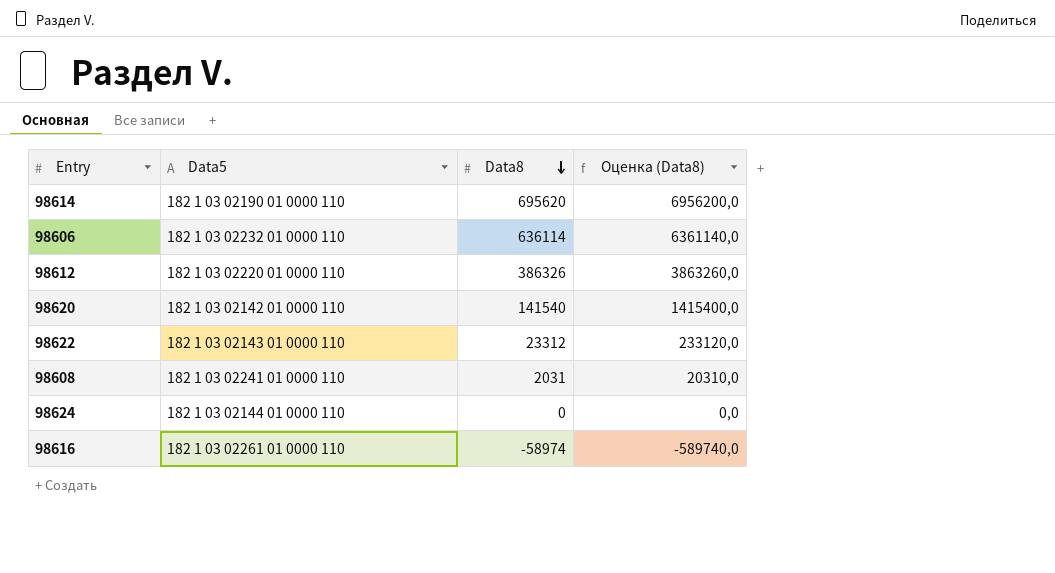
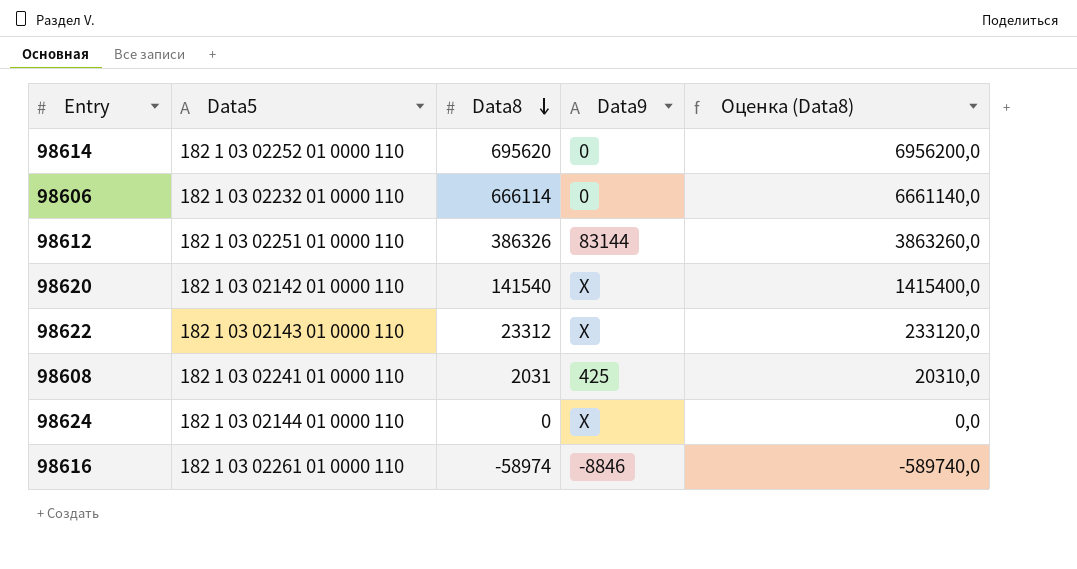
column Data9 | position: none -> 4
98614 | Data5: 182 1 03 02190 01 0000 110 -> 182 1 03 02252 01 0000 110
98606 | Data8: 636114 -> 666114
98606 | Оценка (Data8): 6361140,0 -> 6661140,0
98612 | Data5: 182 1 03 02220 01 0000 110 -> 182 1 03 02251 01 0000 110

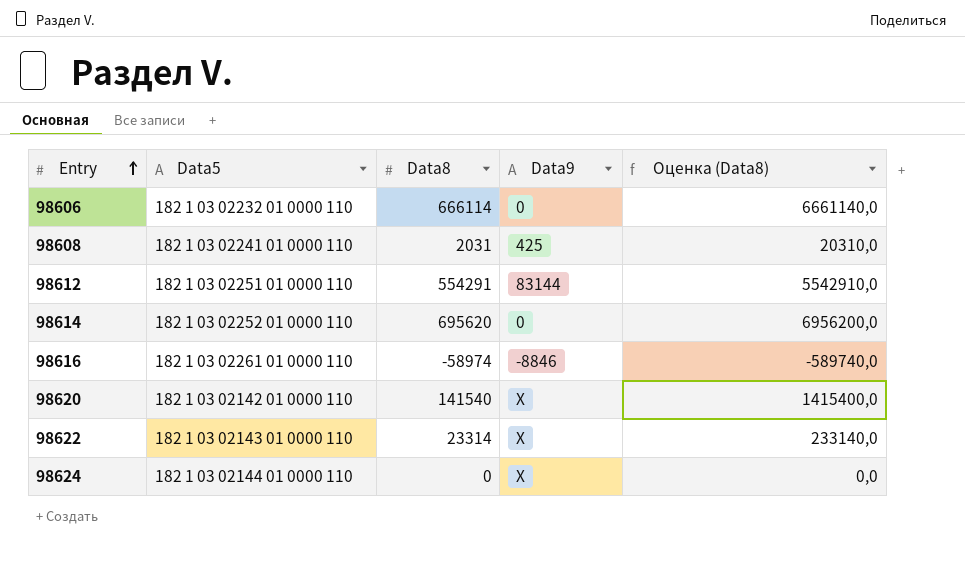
row order: Data8 descending -> Entry ascending
98612 | Data8: 386326 -> 554291
98612 | Оценка (Data8): 3863260,0 -> 5542910,0
98622 | Data8: 23312 -> 23314
98622 | Оценка (Data8): 233120,0 -> 233140,0

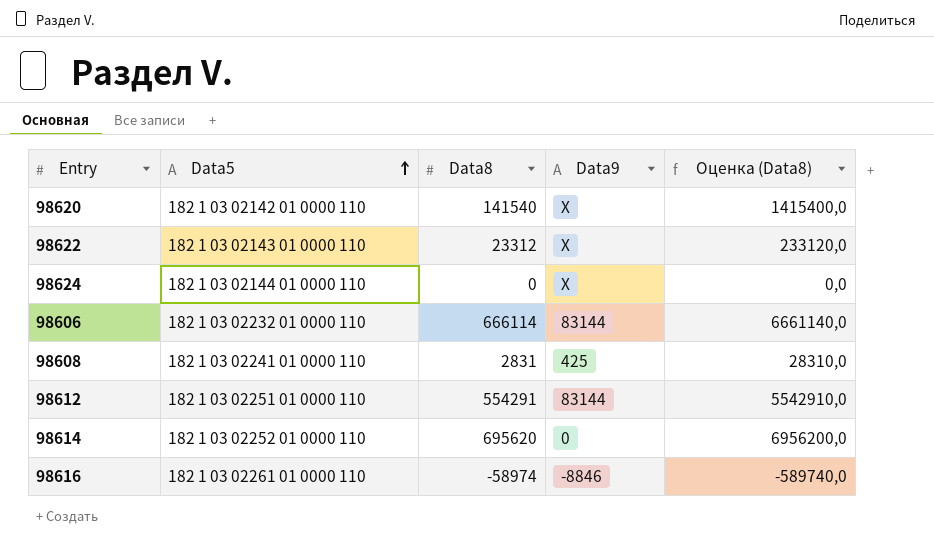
row order: Entry ascending -> Data5 ascending
98622 | Data8: 23314 -> 23312
98622 | Оценка (Data8): 233140,0 -> 233120,0
98606 | Data9: 0 -> 83144
98608 | Data8: 2031 -> 2831
98608 | Оценка (Data8): 20310,0 -> 28310,0

